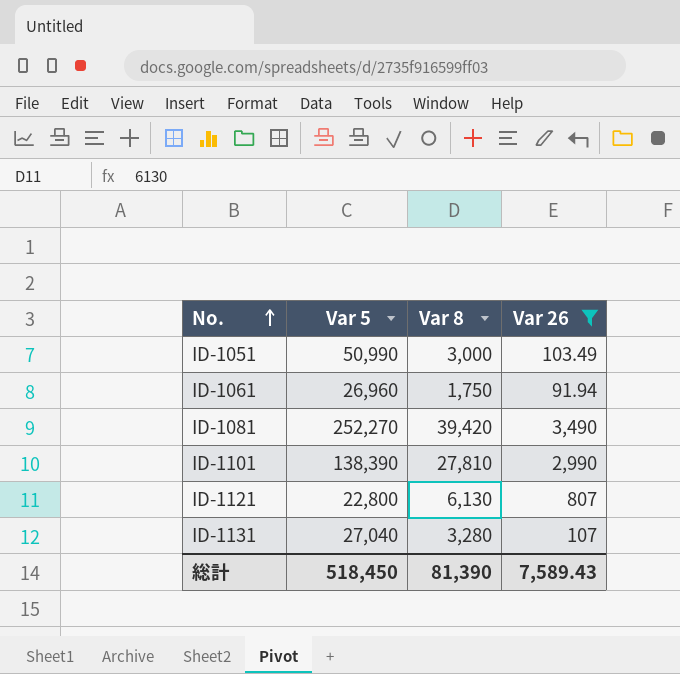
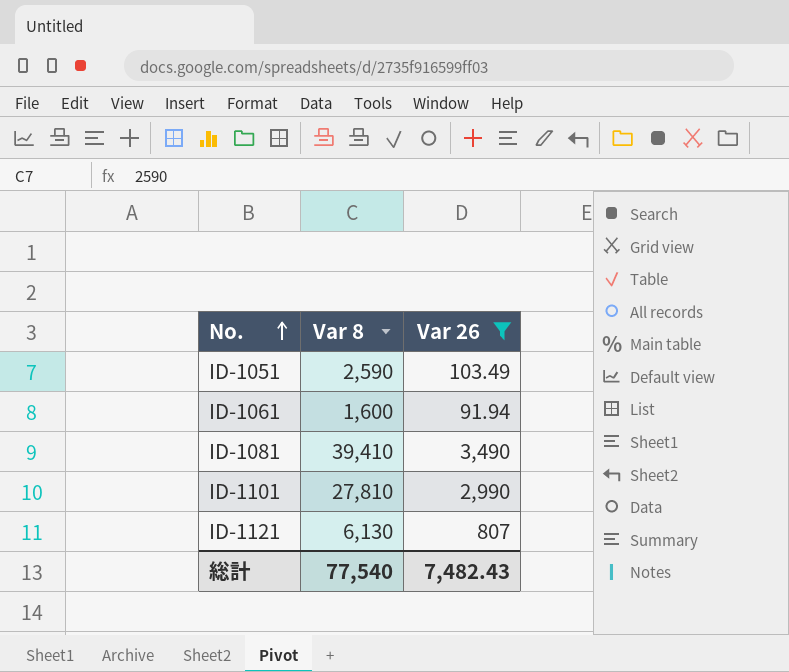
column Var 5 | position: 2 -> none
row ID-1131: 27,040 | 3,280 | 107 -> none
ID-1051 | Var 8: 3,000 -> 2,590
ID-1061 | Var 8: 1,750 -> 1,600
ID-1081 | Var 8: 39,420 -> 39,410
総計 | Var 8: 81,390 -> 77,540
総計 | Var 26: 7,589.43 -> 7,482.43

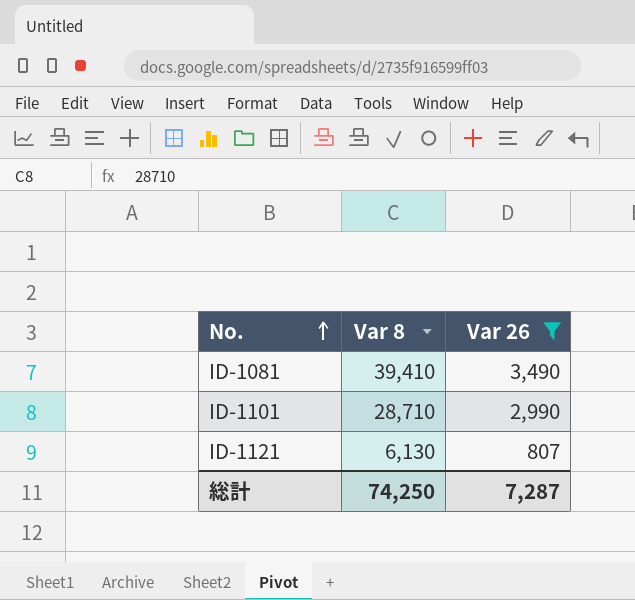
row ID-1051: 2,590 | 103.49 -> none
row ID-1061: 1,600 | 91.94 -> none
ID-1101 | Var 8: 27,810 -> 28,710
総計 | Var 8: 77,540 -> 74,250
総計 | Var 26: 7,482.43 -> 7,287

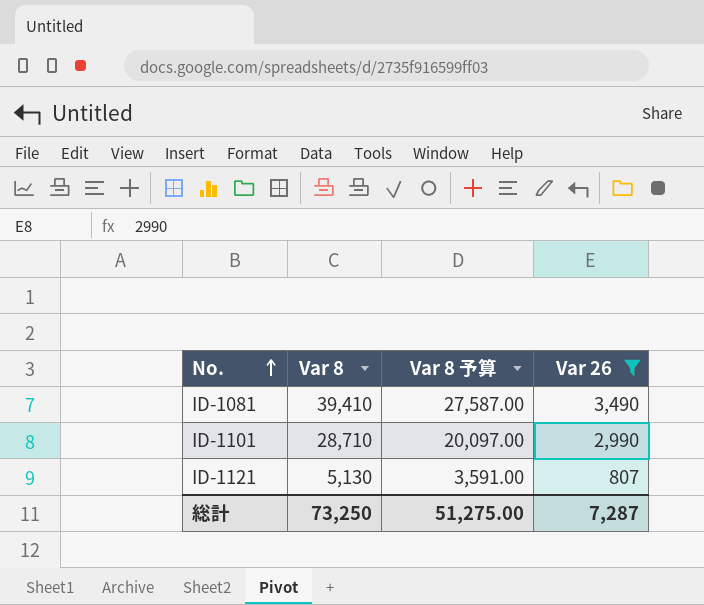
column Var 8 予算 | formula: none -> [Var 8] * 0.7
ID-1121 | Var 8: 6,130 -> 5,130
総計 | Var 8: 74,250 -> 73,250

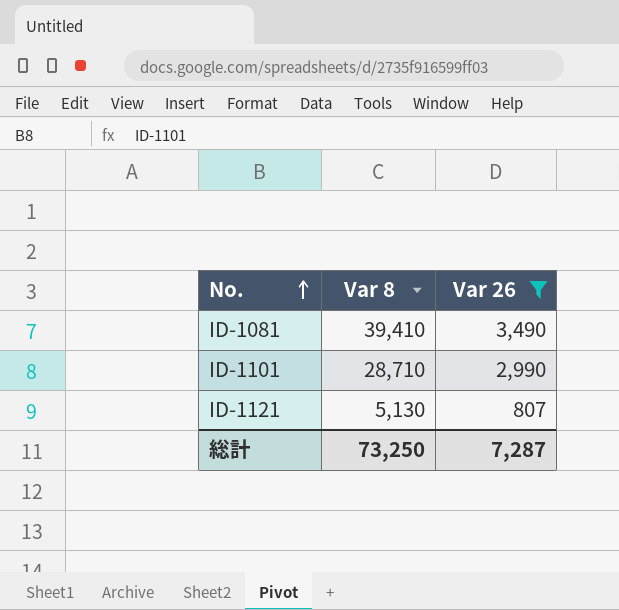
column Var 8 予算 | formula: [Var 8] * 0.7 -> none

